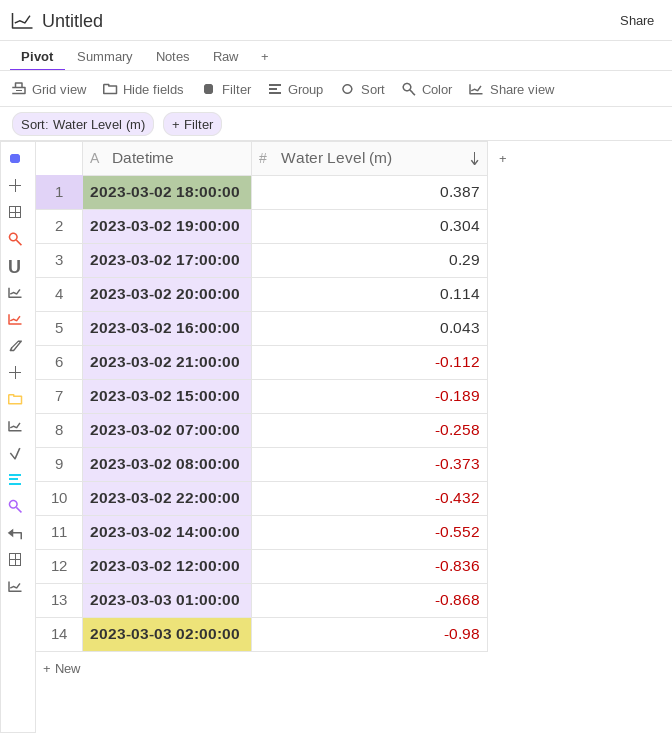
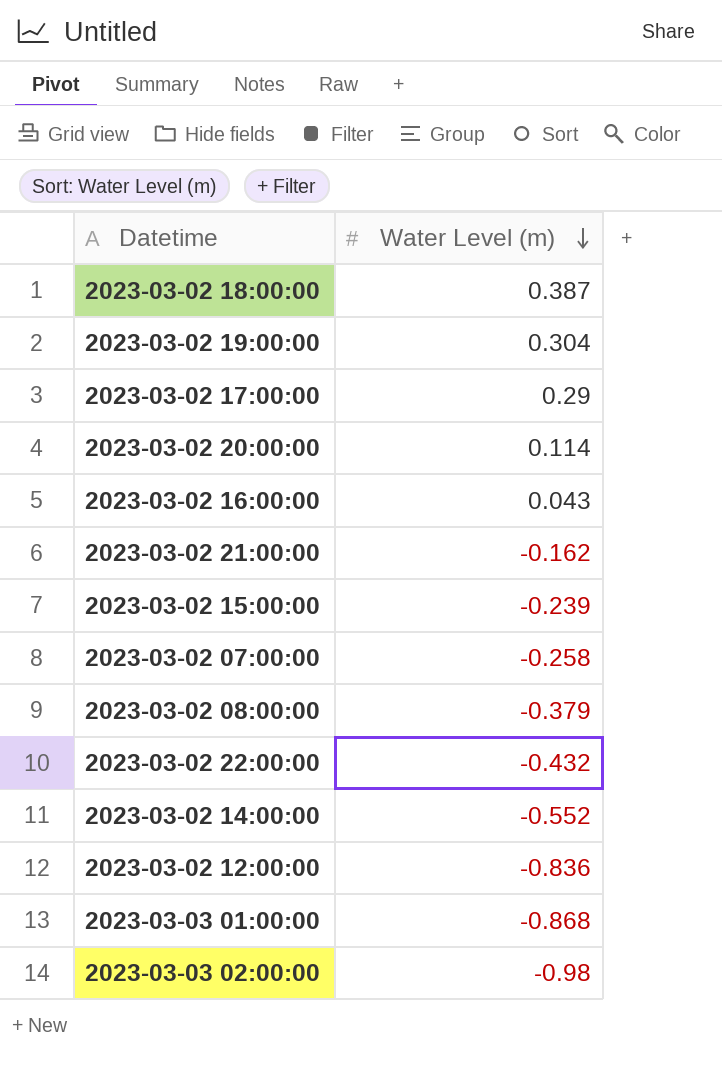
2023-03-02 21:00:00 | Water Level (m): -0.112 -> -0.162
2023-03-02 15:00:00 | Water Level (m): -0.189 -> -0.239
2023-03-02 08:00:00 | Water Level (m): -0.373 -> -0.379

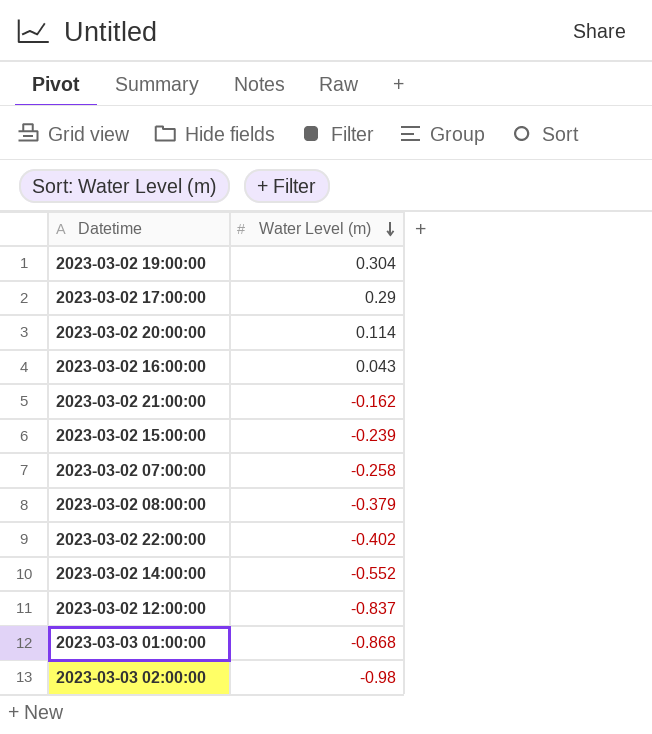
row 2023-03-02 18:00:00: 0.387 -> none
2023-03-02 22:00:00 | Water Level (m): -0.432 -> -0.402
2023-03-02 12:00:00 | Water Level (m): -0.836 -> -0.837

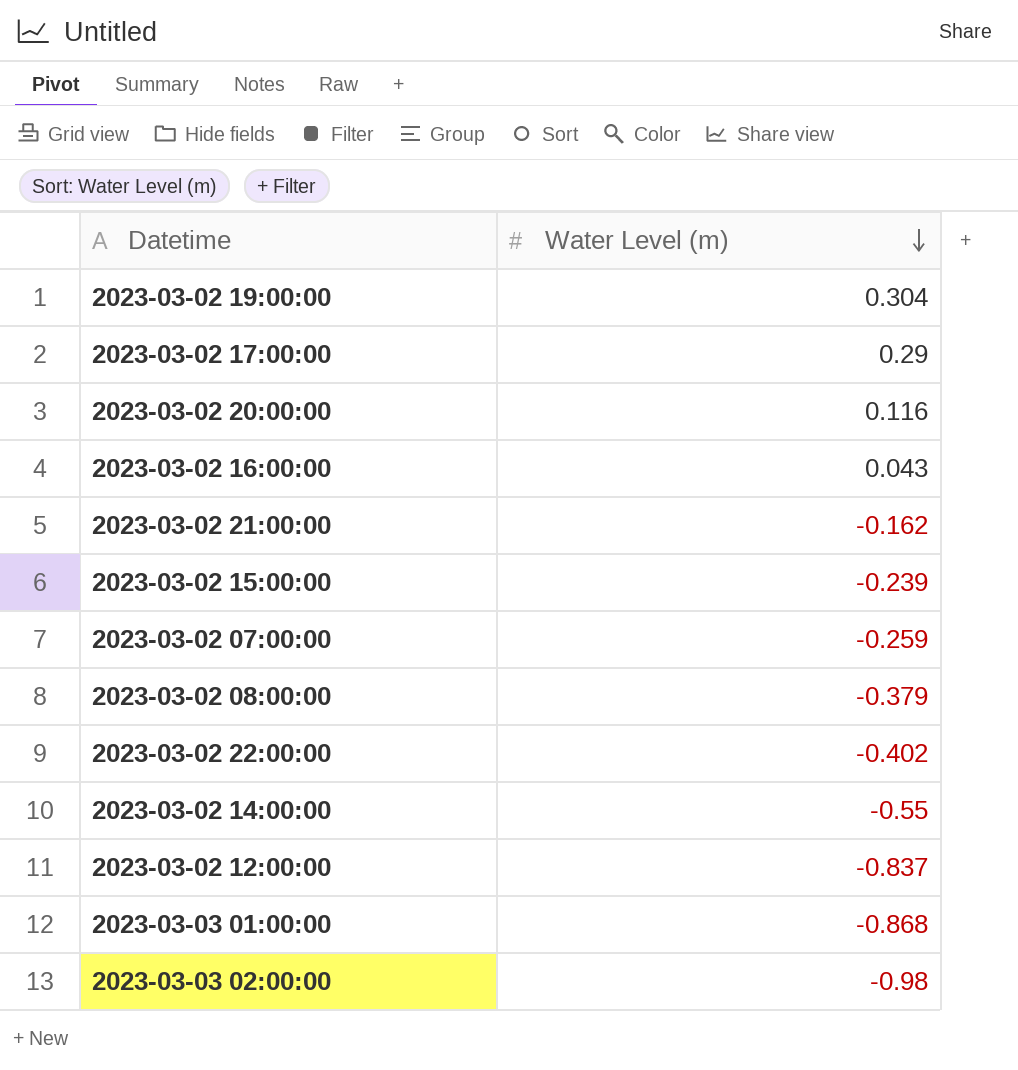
2023-03-02 20:00:00 | Water Level (m): 0.114 -> 0.116
2023-03-02 07:00:00 | Water Level (m): -0.258 -> -0.259
2023-03-02 14:00:00 | Water Level (m): -0.552 -> -0.55

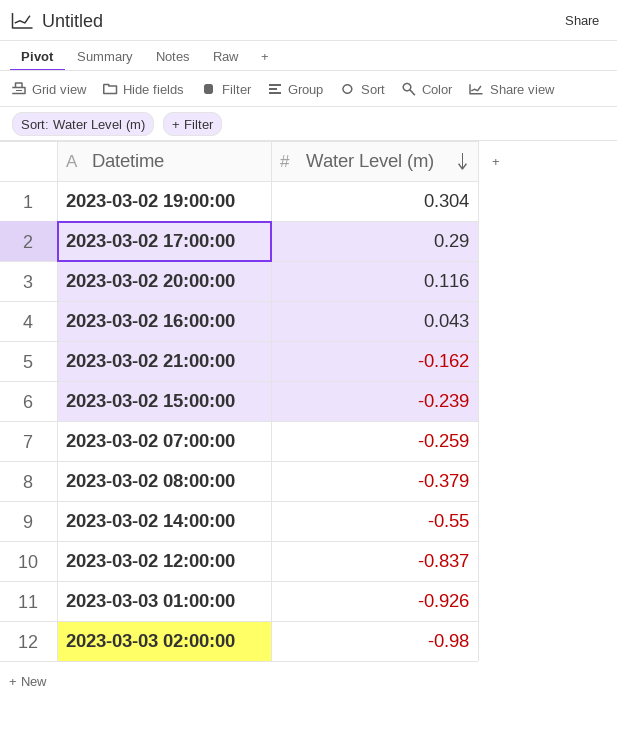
row 2023-03-02 22:00:00: -0.402 -> none
2023-03-03 01:00:00 | Water Level (m): -0.868 -> -0.926

